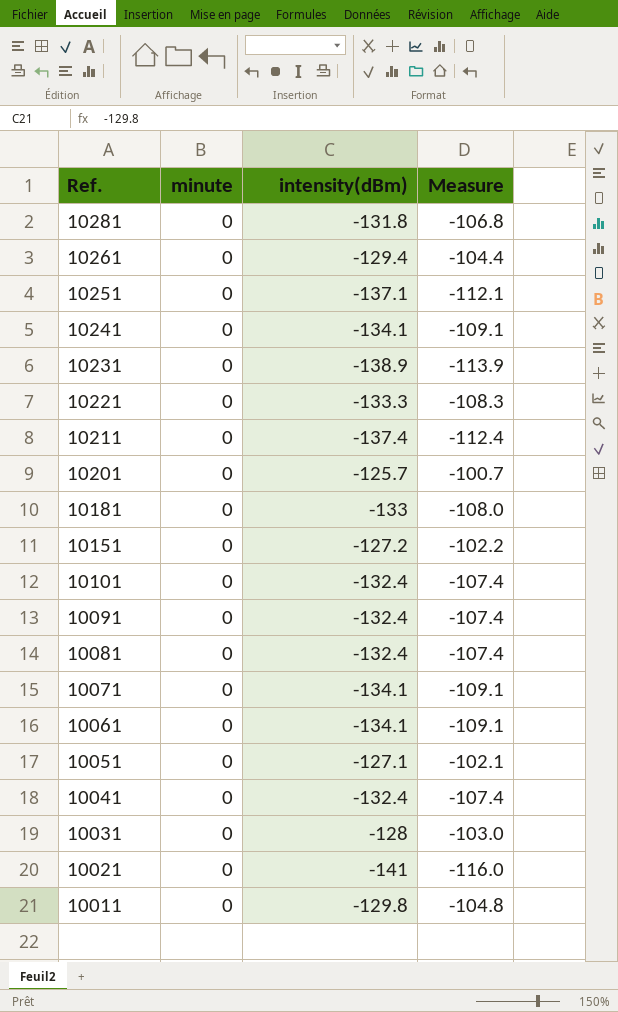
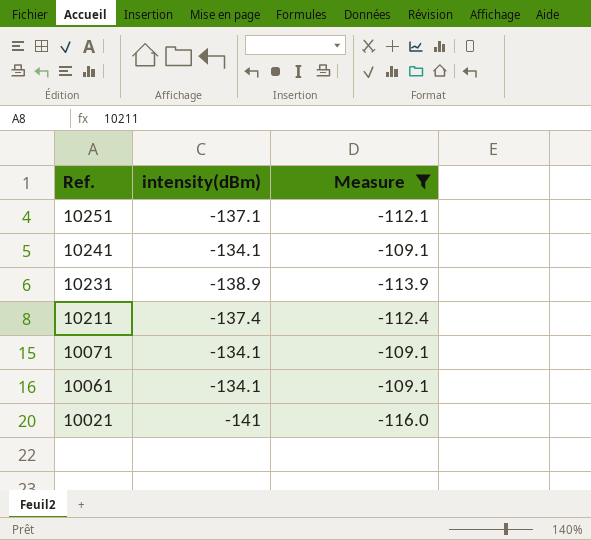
filter: none -> Measure <= -109.1
column minute | position: 2 -> none

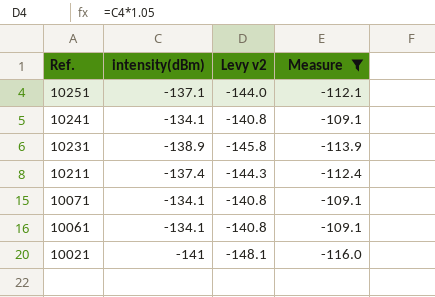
column Levy v2 | formula: none -> [intensity(dBm)] * 1.05

